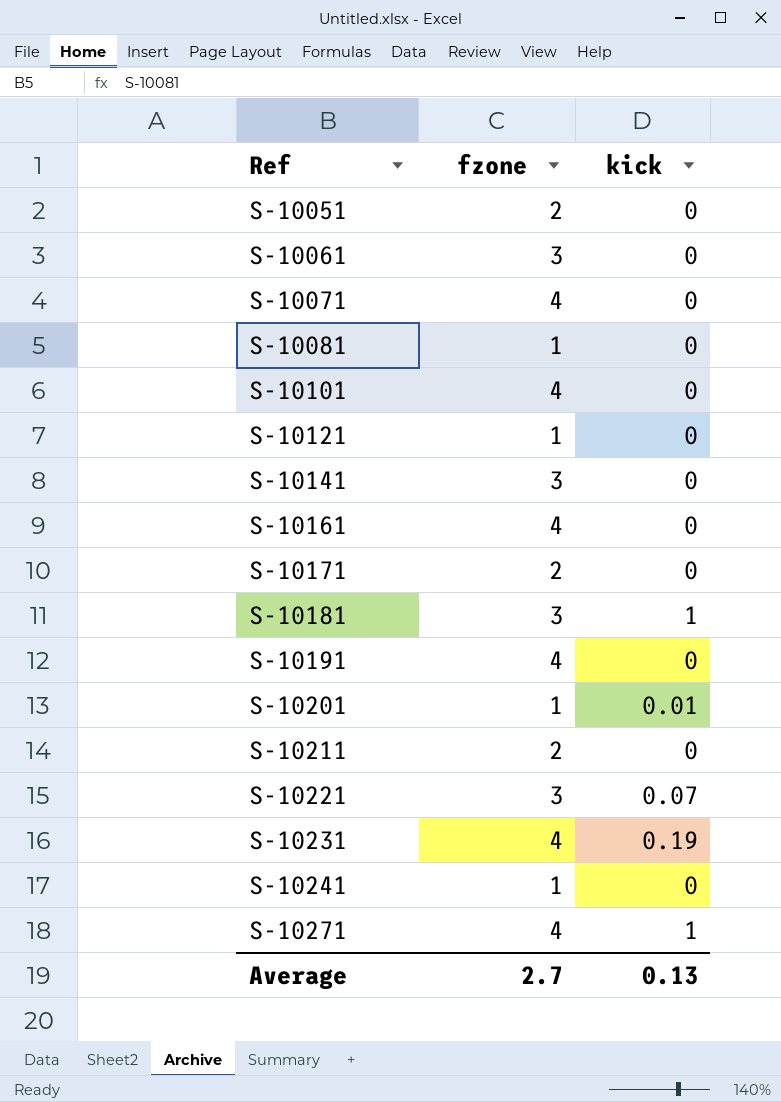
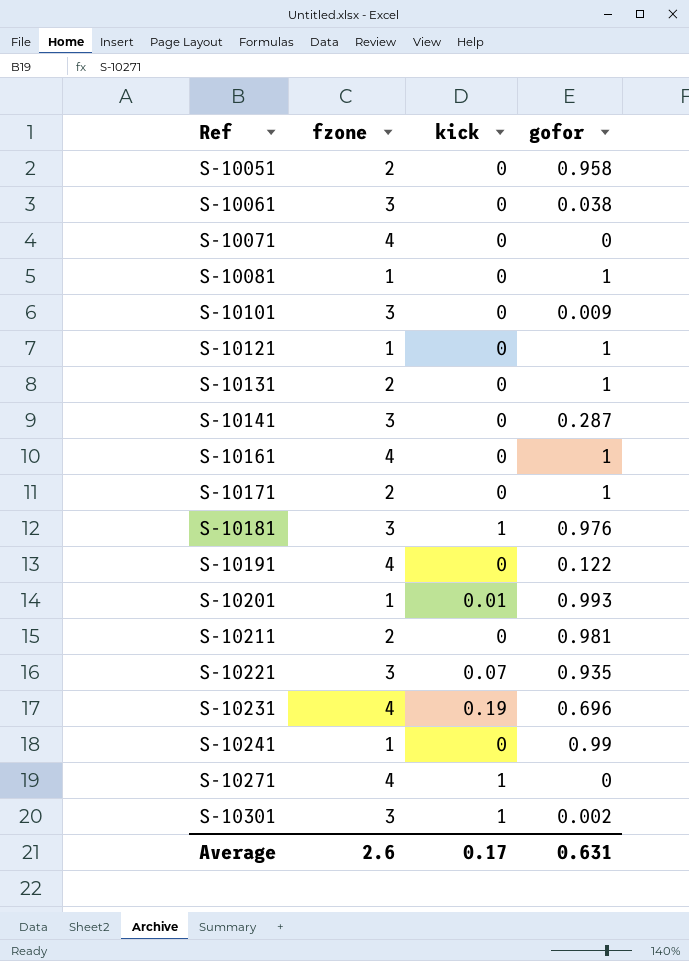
column gofor | position: none -> 4
S-10101 | fzone: 4 -> 3
row S-10131: none -> 2 | 0 | 1
row S-10301: none -> 3 | 1 | 0.002
Average | fzone: 2.7 -> 2.6
Average | kick: 0.13 -> 0.17

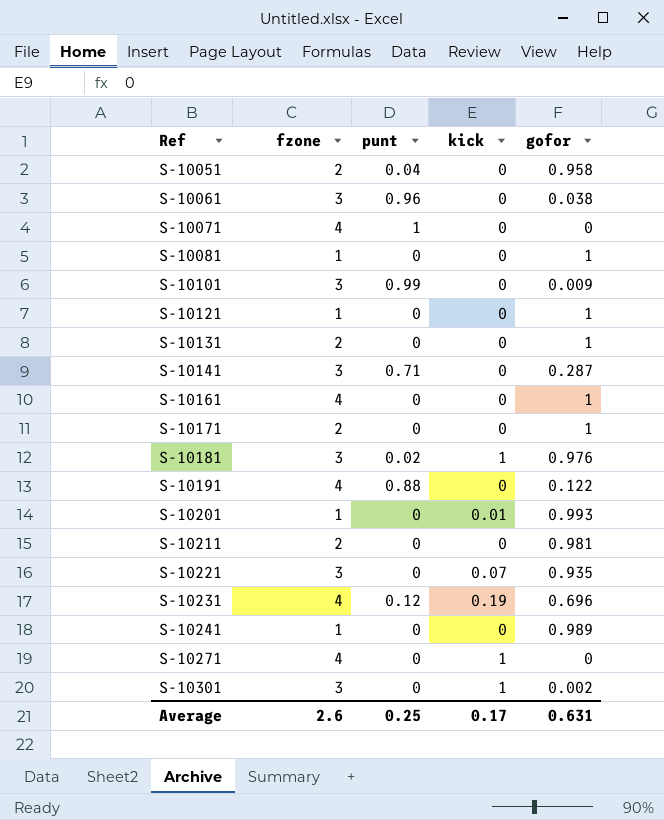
column punt | position: none -> 3
S-10241 | gofor: 0.99 -> 0.989

